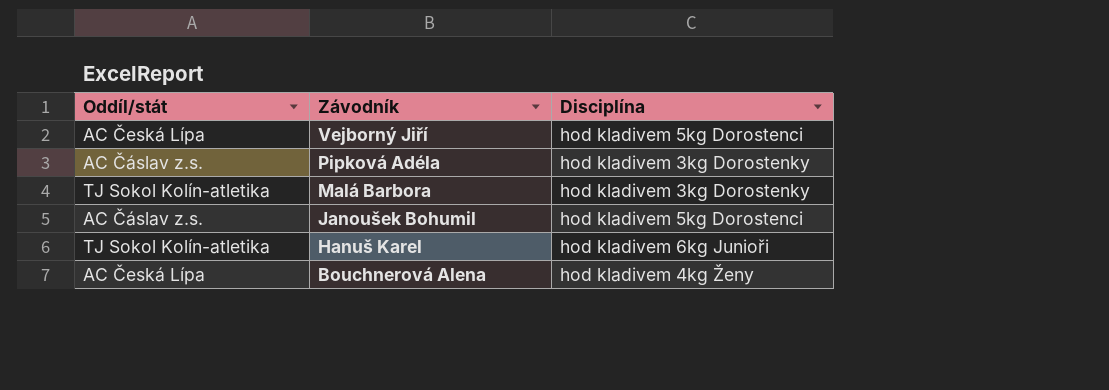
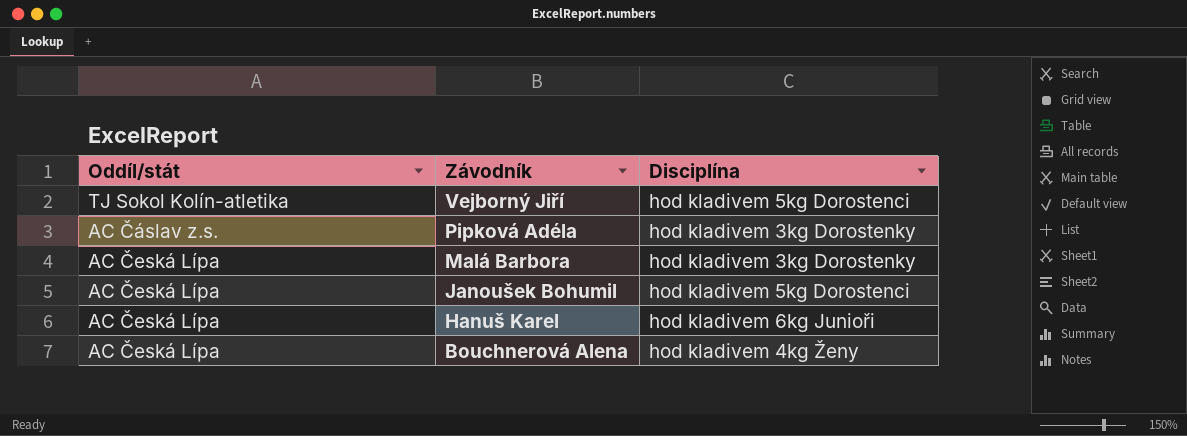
Vejborný Jiří | Oddíl/stát: AC Česká Lípa -> TJ Sokol Kolín-atletika
Malá Barbora | Oddíl/stát: TJ Sokol Kolín-atletika -> AC Česká Lípa
Janoušek Bohumil | Oddíl/stát: AC Čáslav z.s. -> AC Česká Lípa
Hanuš Karel | Oddíl/stát: TJ Sokol Kolín-atletika -> AC Česká Lípa

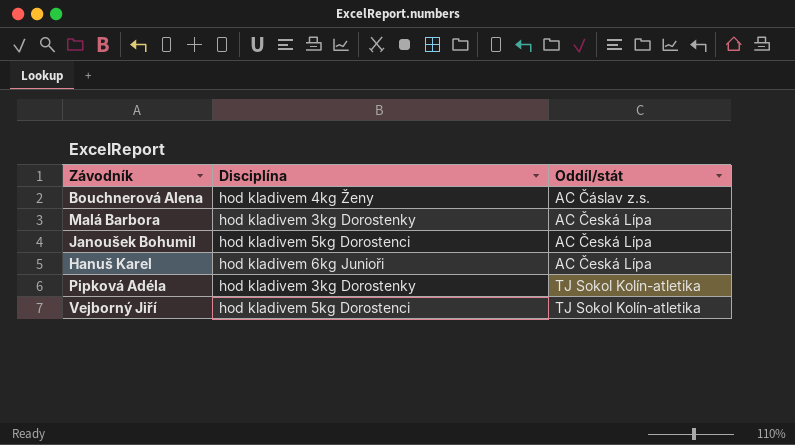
row order: Závodník descending -> Oddíl/stát ascending
column Oddíl/stát | position: 1 -> 3
Bouchnerová Alena | Oddíl/stát: AC Česká Lípa -> AC Čáslav z.s.
Pipková Adéla | Oddíl/stát: AC Čáslav z.s. -> TJ Sokol Kolín-atletika

